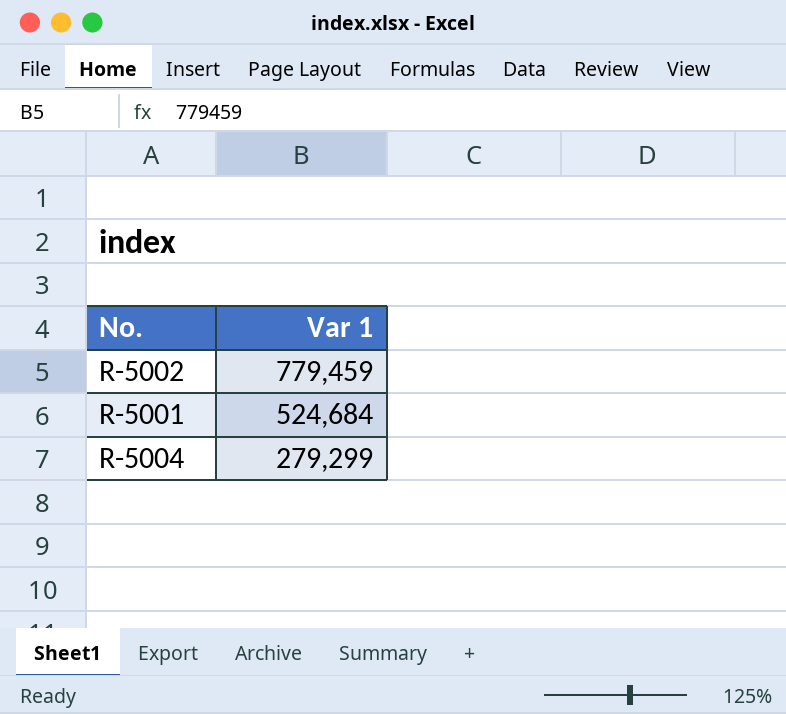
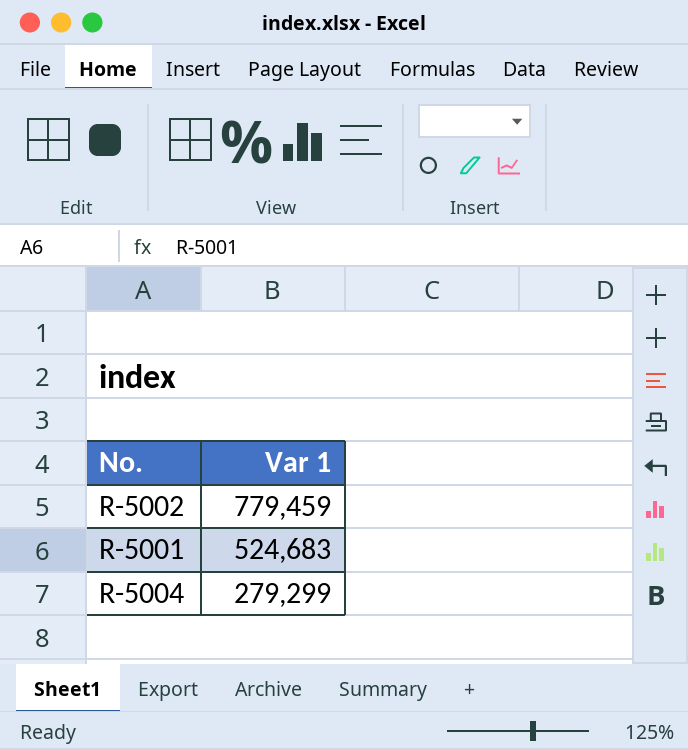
R-5001 | Var 1: 524,684 -> 524,683

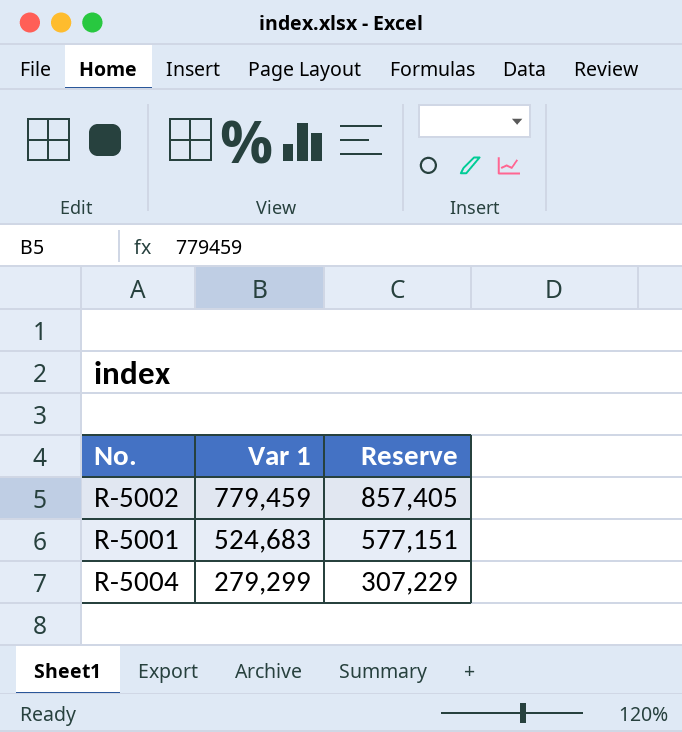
column Reserve | formula: none -> [Var 1] * 1.1

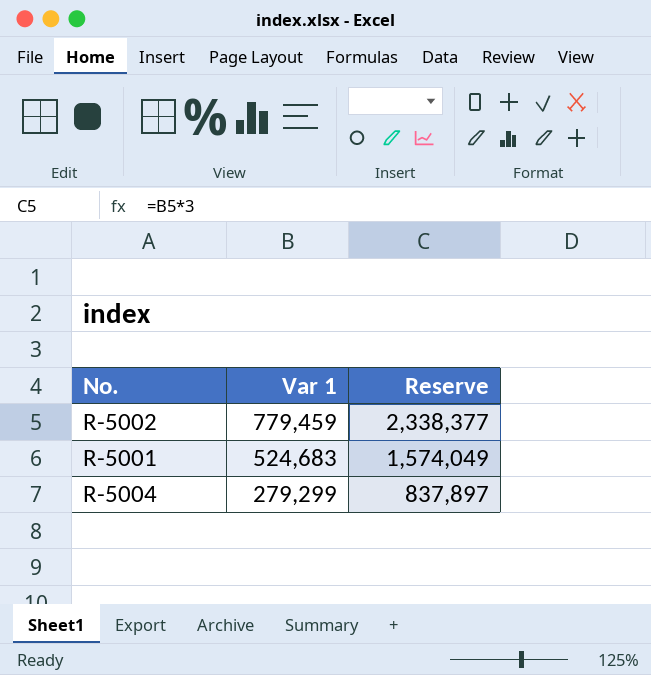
column Reserve | formula: [Var 1] * 1.1 -> [Var 1] * 3

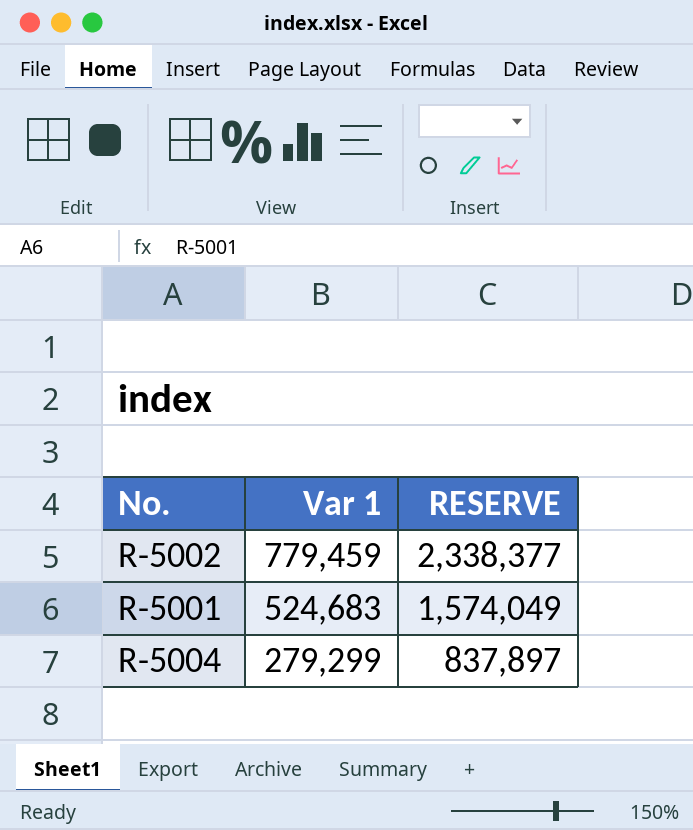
column name: Reserve -> RESERVE

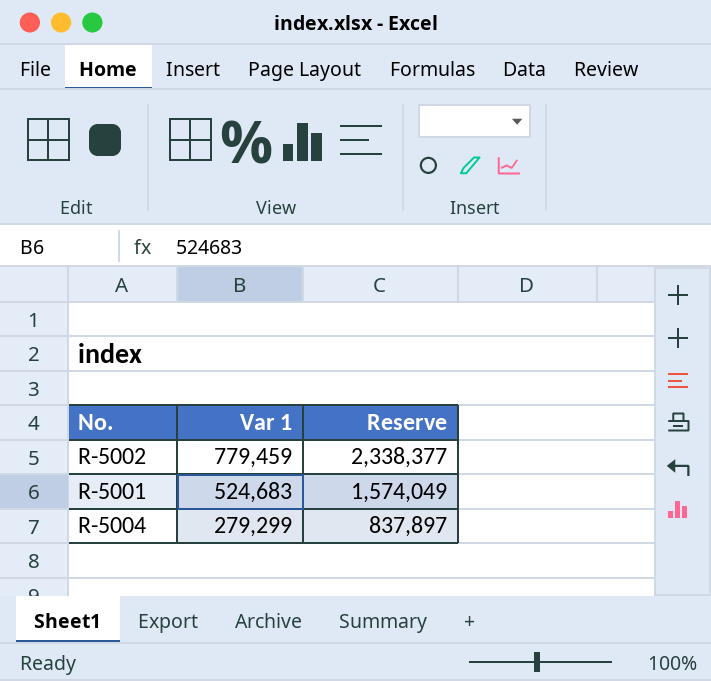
column name: RESERVE -> Reserve

